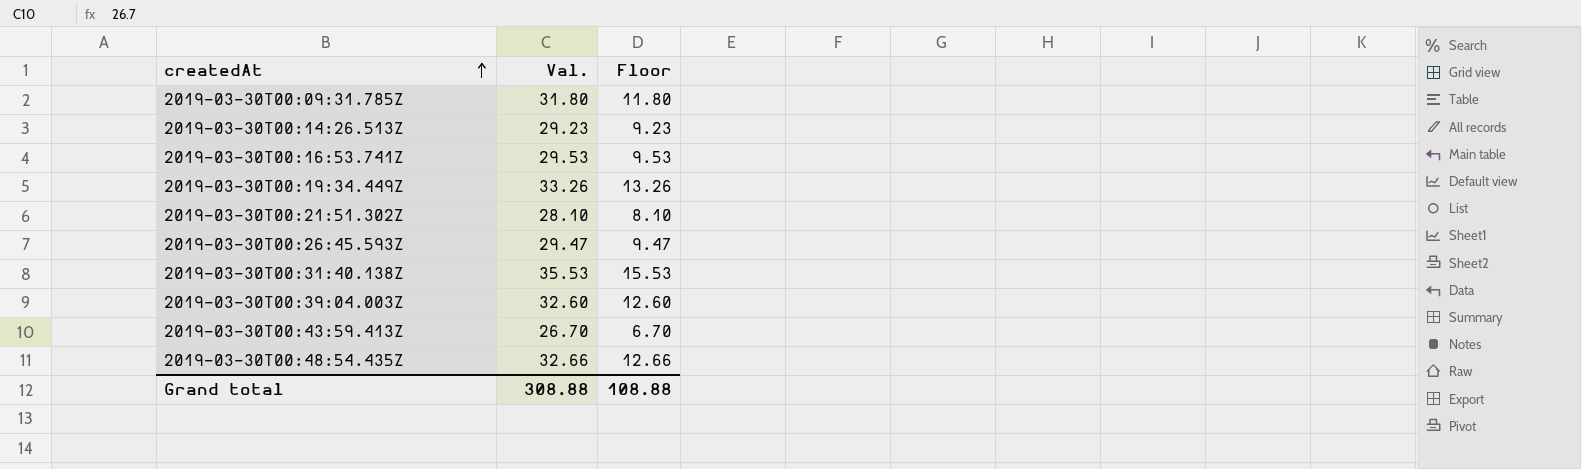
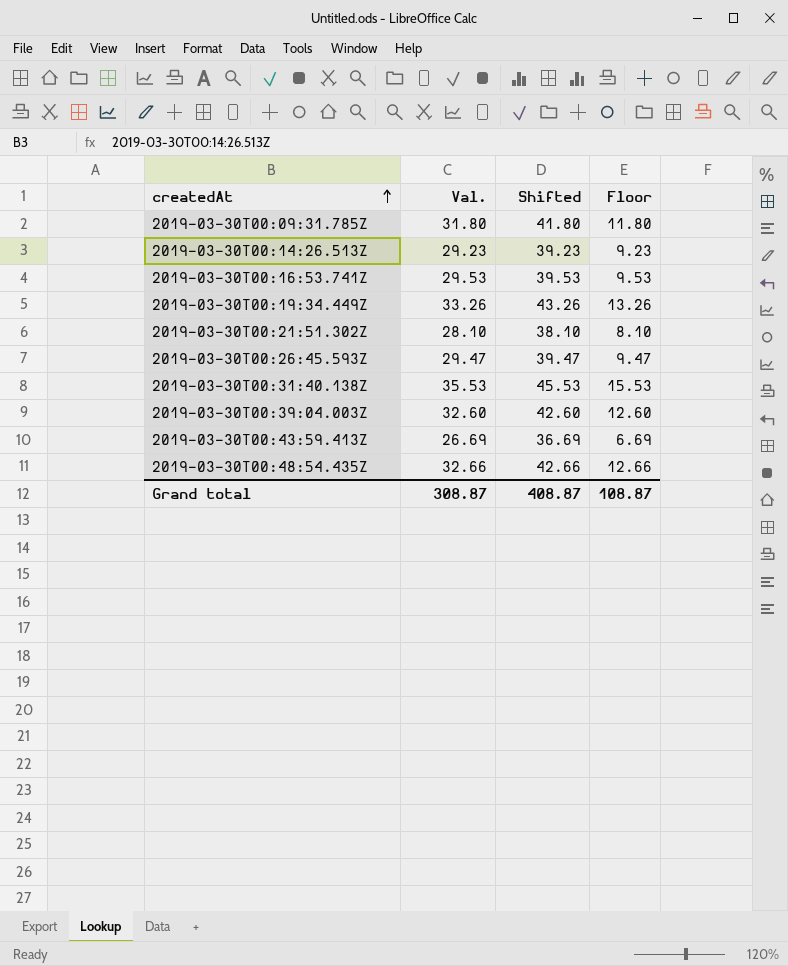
column Shifted | formula: none -> [Val.] + 10
2019-03-30T00:43:59.413Z | Val.: 26.70 -> 26.69
2019-03-30T00:43:59.413Z | Floor: 6.70 -> 6.69
Grand total | Val.: 308.88 -> 308.87
Grand total | Floor: 108.88 -> 108.87

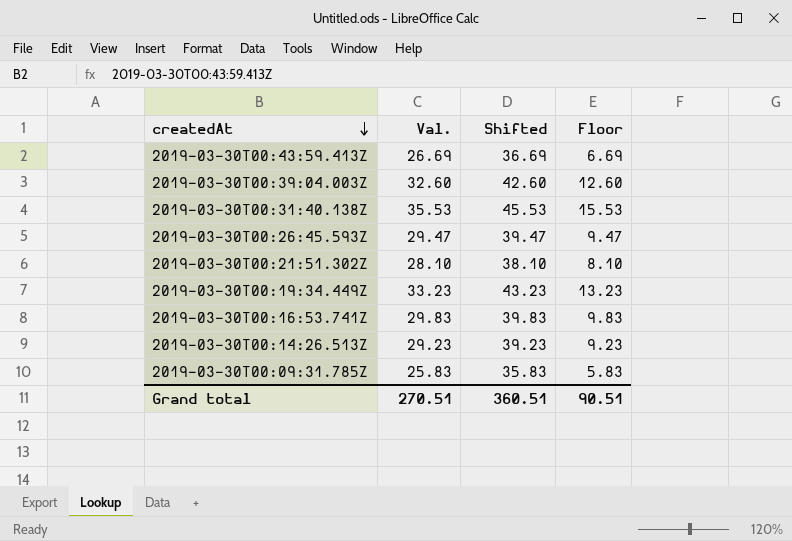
row order: createdAt ascending -> createdAt descending
row 2019-03-30T00:48:54.435Z: 32.66 | 42.66 | 12.66 -> none
2019-03-30T00:19:34.449Z | Val.: 33.26 -> 33.23
2019-03-30T00:19:34.449Z | Shifted: 43.26 -> 43.23
2019-03-30T00:19:34.449Z | Floor: 13.26 -> 13.23
2019-03-30T00:16:53.741Z | Val.: 29.53 -> 29.83
2019-03-30T00:16:53.741Z | Shifted: 39.53 -> 39.83
2019-03-30T00:16:53.741Z | Floor: 9.53 -> 9.83
2019-03-30T00:09:31.785Z | Val.: 31.80 -> 25.83
2019-03-30T00:09:31.785Z | Shifted: 41.80 -> 35.83
2019-03-30T00:09:31.785Z | Floor: 11.80 -> 5.83
Grand total | Val.: 308.87 -> 270.51
Grand total | Shifted: 408.87 -> 360.51
Grand total | Floor: 108.87 -> 90.51

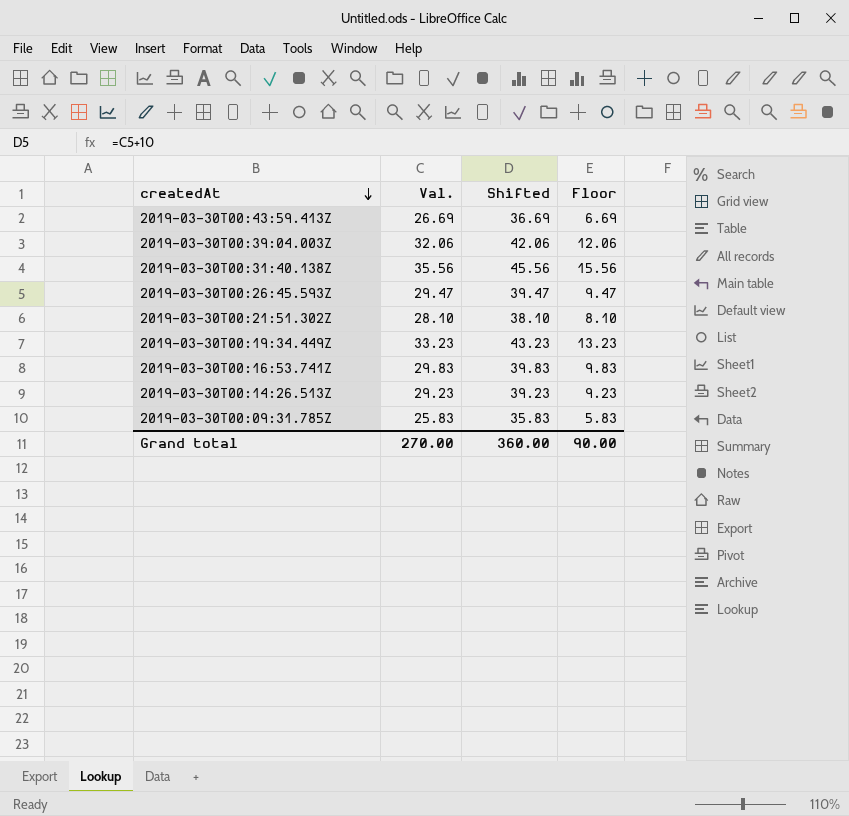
2019-03-30T00:39:04.003Z | Val.: 32.60 -> 32.06
2019-03-30T00:39:04.003Z | Shifted: 42.60 -> 42.06
2019-03-30T00:39:04.003Z | Floor: 12.60 -> 12.06
2019-03-30T00:31:40.138Z | Val.: 35.53 -> 35.56
2019-03-30T00:31:40.138Z | Shifted: 45.53 -> 45.56
2019-03-30T00:31:40.138Z | Floor: 15.53 -> 15.56
Grand total | Val.: 270.51 -> 270.00
Grand total | Shifted: 360.51 -> 360.00
Grand total | Floor: 90.51 -> 90.00

